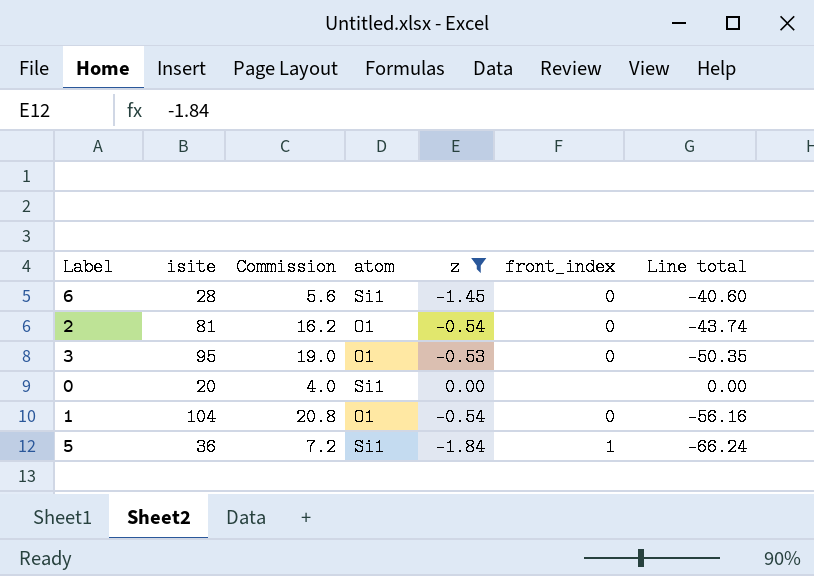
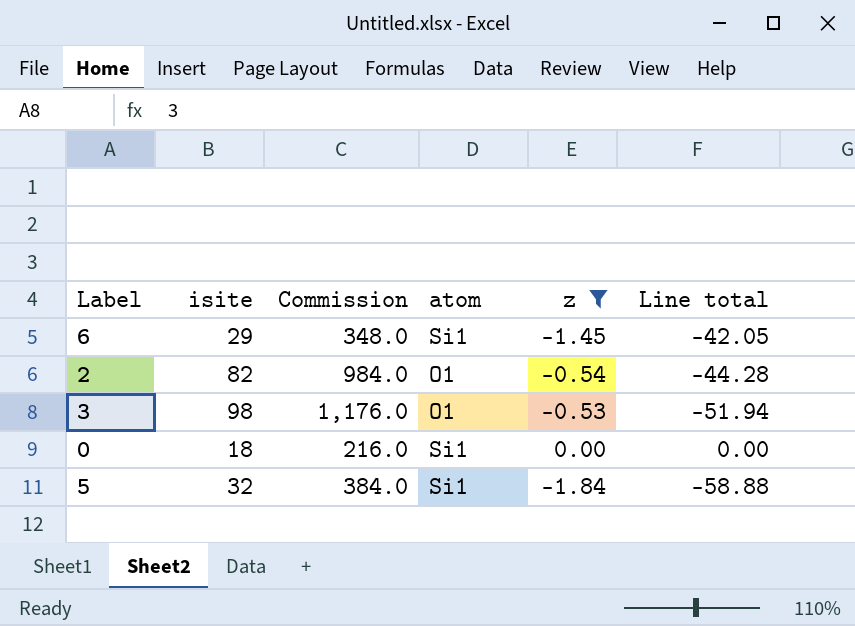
column front_index | position: 6 -> none
column Commission | formula: [isite] * 0.2 -> [isite] * 12
row 1: 104 | 20.8 | O1 | -0.54 | 0 | -56.16 -> none
6 | isite: 28 -> 29
6 | Line total: -40.60 -> -42.05
2 | isite: 81 -> 82
2 | Line total: -43.74 -> -44.28
3 | isite: 95 -> 98
3 | Line total: -50.35 -> -51.94
0 | isite: 20 -> 18
5 | isite: 36 -> 32
5 | Line total: -66.24 -> -58.88

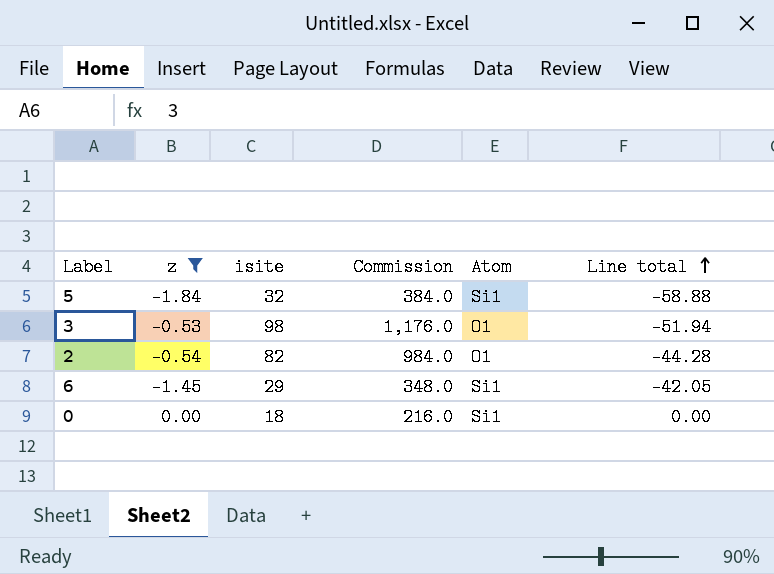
row order: none -> Line total ascending
column z | position: 5 -> 2
column name: atom -> Atom

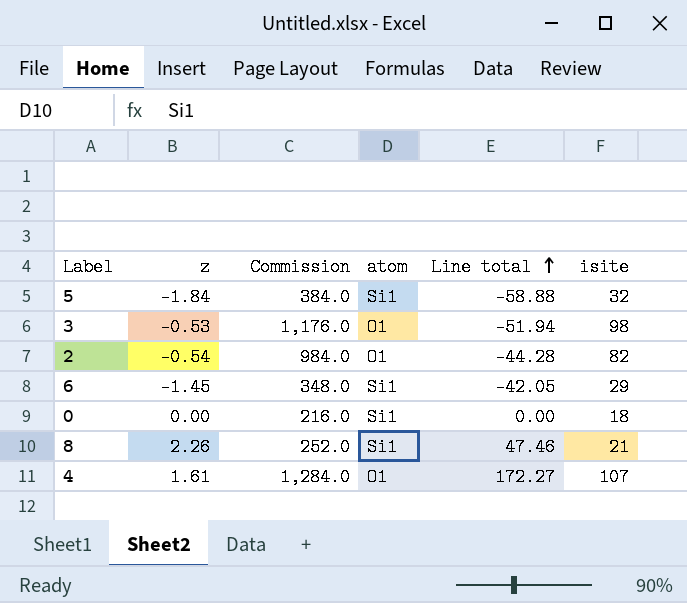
filter: z <= 0.00 -> none
column name: Atom -> atom
column isite | position: 3 -> 6

